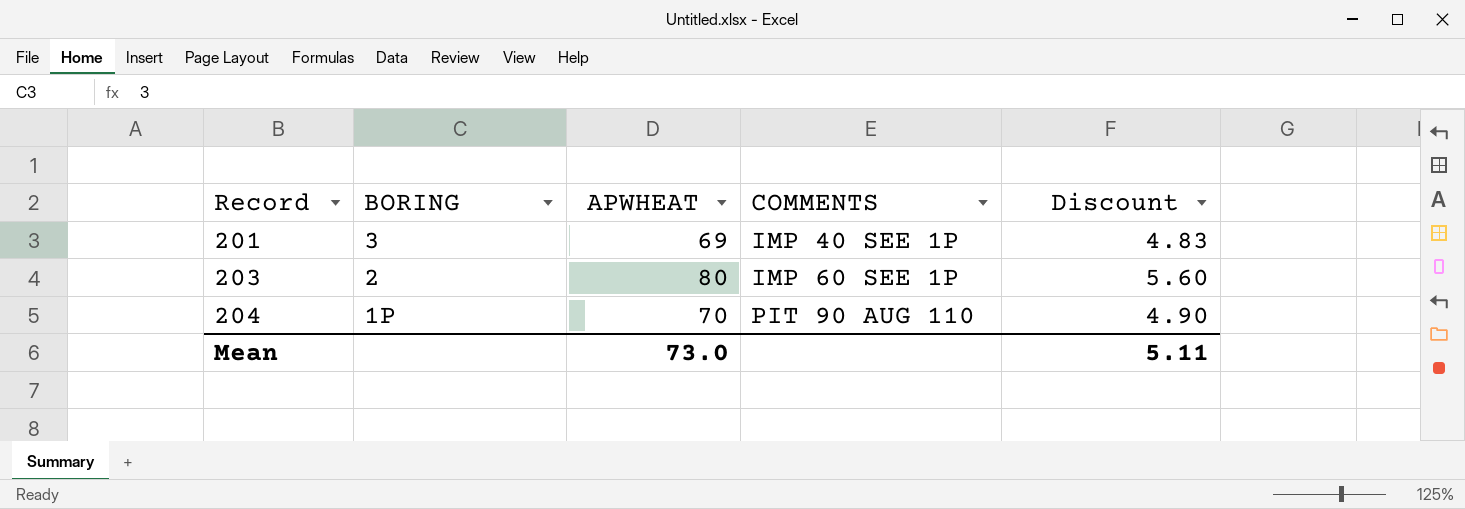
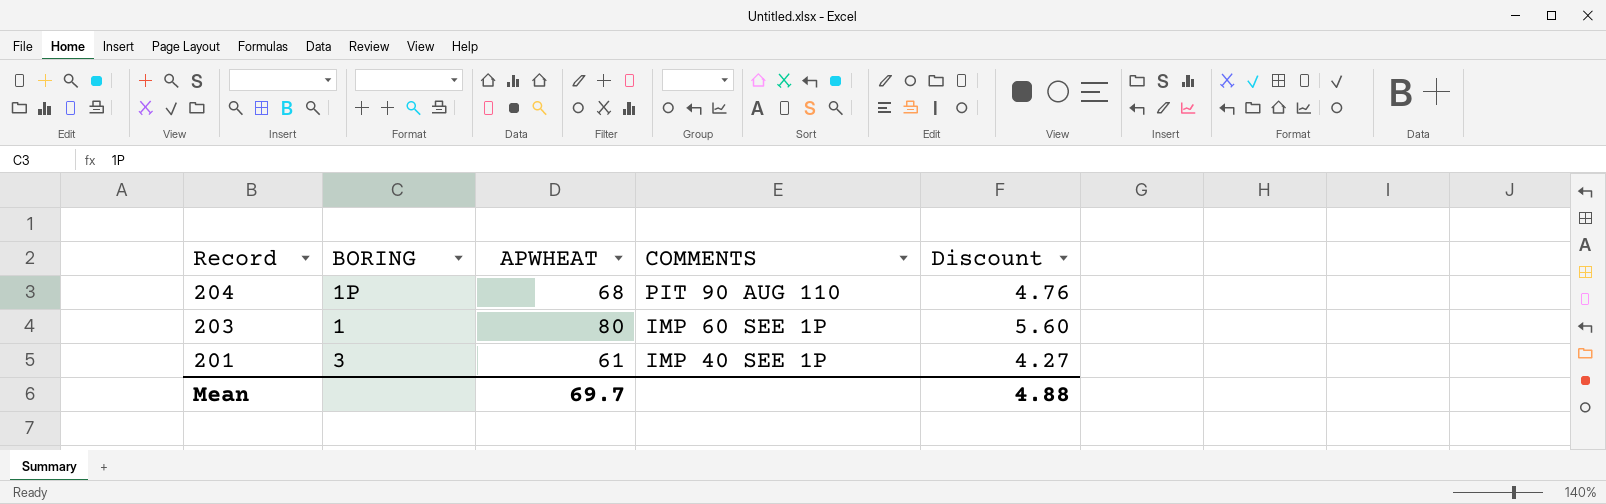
row order: Record ascending -> Record descending
204 | APWHEAT: 70 -> 68
204 | Discount: 4.90 -> 4.76
203 | BORING: 2 -> 1
201 | APWHEAT: 69 -> 61
201 | Discount: 4.83 -> 4.27
Mean | APWHEAT: 73.0 -> 69.7
Mean | Discount: 5.11 -> 4.88

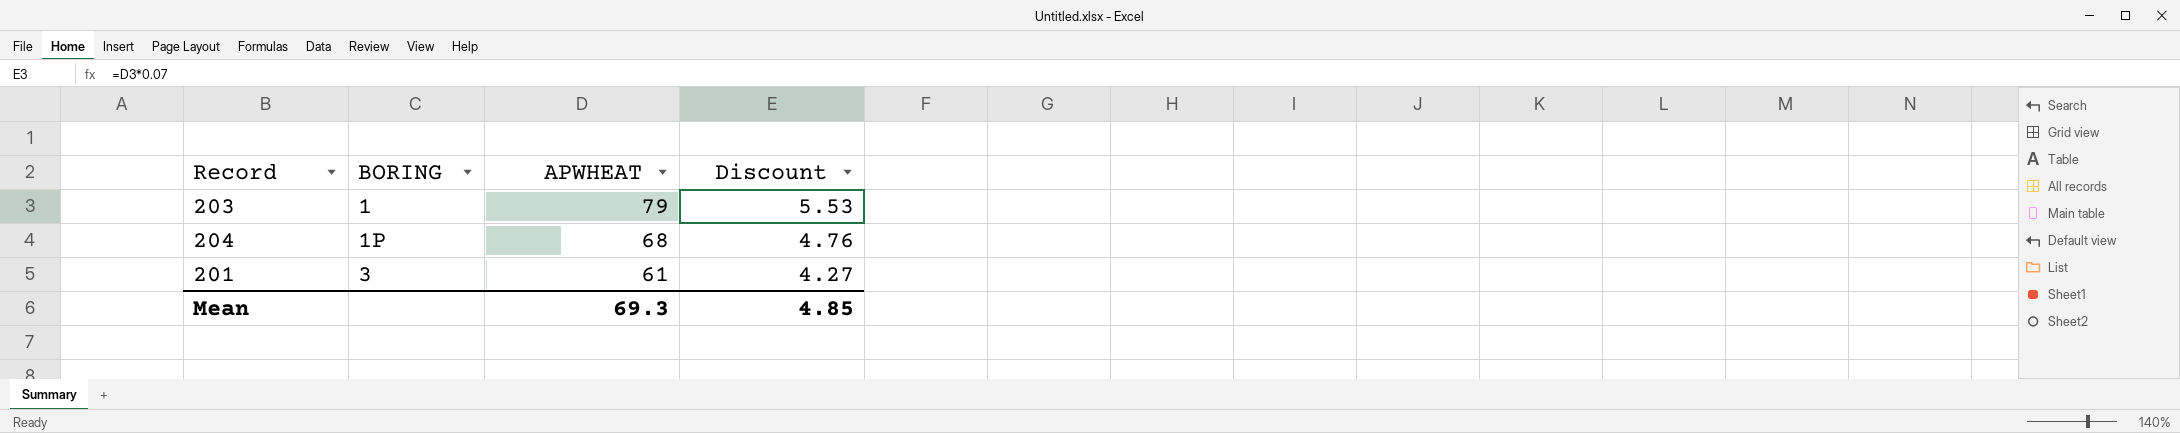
row order: Record descending -> BORING ascending
column COMMENTS | position: 4 -> none
203 | APWHEAT: 80 -> 79
203 | Discount: 5.60 -> 5.53
Mean | APWHEAT: 69.7 -> 69.3
Mean | Discount: 4.88 -> 4.85

